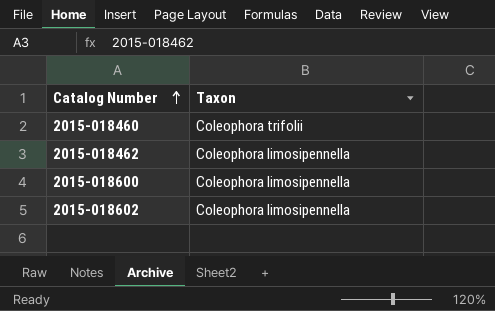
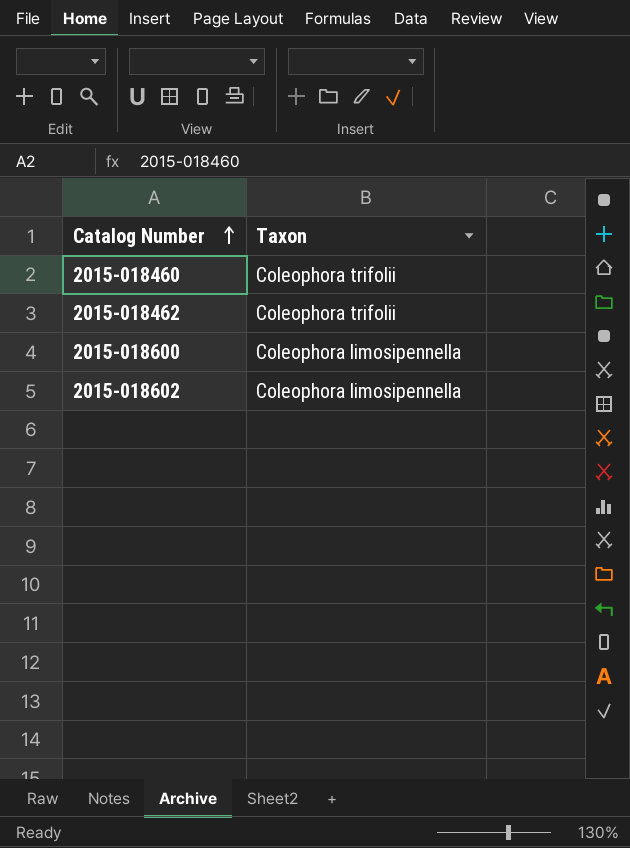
2015-018462 | Taxon: Coleophora limosipennella -> Coleophora trifolii

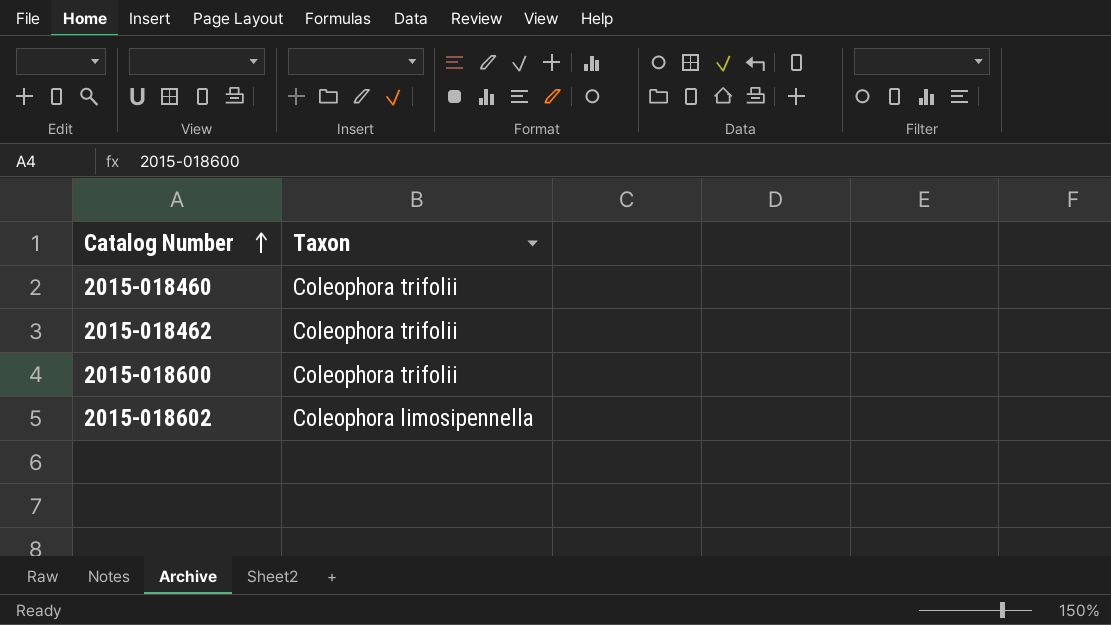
2015-018600 | Taxon: Coleophora limosipennella -> Coleophora trifolii

